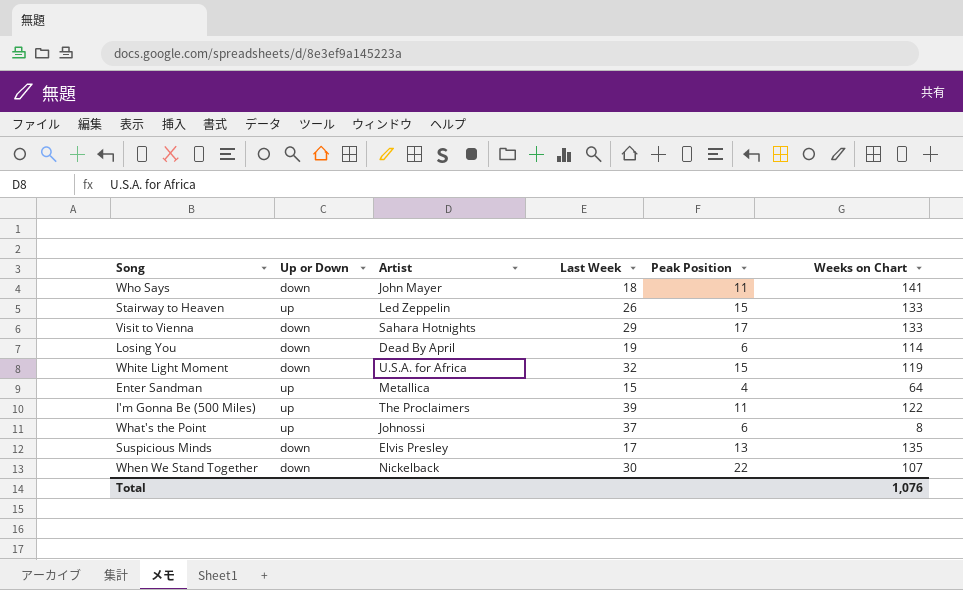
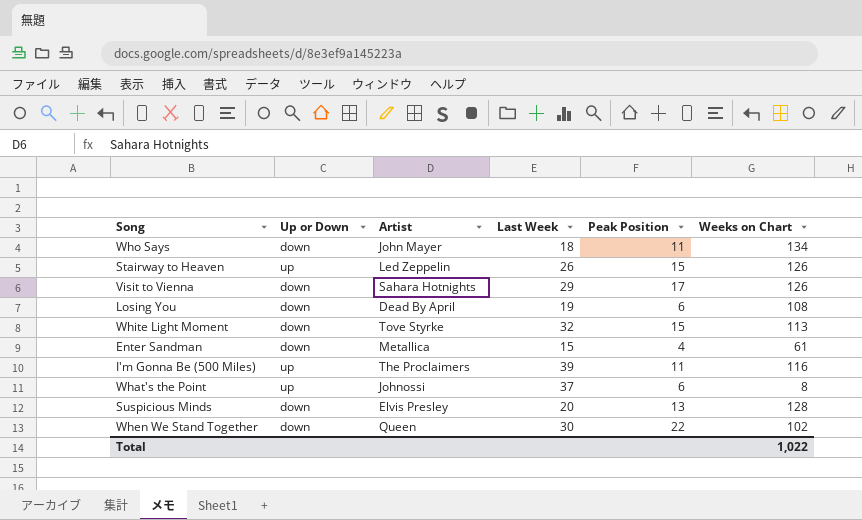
Who Says | Weeks on Chart: 141 -> 134
Stairway to Heaven | Weeks on Chart: 133 -> 126
Visit to Vienna | Weeks on Chart: 133 -> 126
Losing You | Weeks on Chart: 114 -> 108
White Light Moment | Artist: U.S.A. for Africa -> Tove Styrke
White Light Moment | Weeks on Chart: 119 -> 113
Enter Sandman | Up or Down: up -> down
Enter Sandman | Weeks on Chart: 64 -> 61
I'm Gonna Be (500 Miles) | Weeks on Chart: 122 -> 116
Suspicious Minds | Last Week: 17 -> 20
Suspicious Minds | Weeks on Chart: 135 -> 128
When We Stand Together | Artist: Nickelback -> Queen
When We Stand Together | Weeks on Chart: 107 -> 102
Total | Weeks on Chart: 1,076 -> 1,022

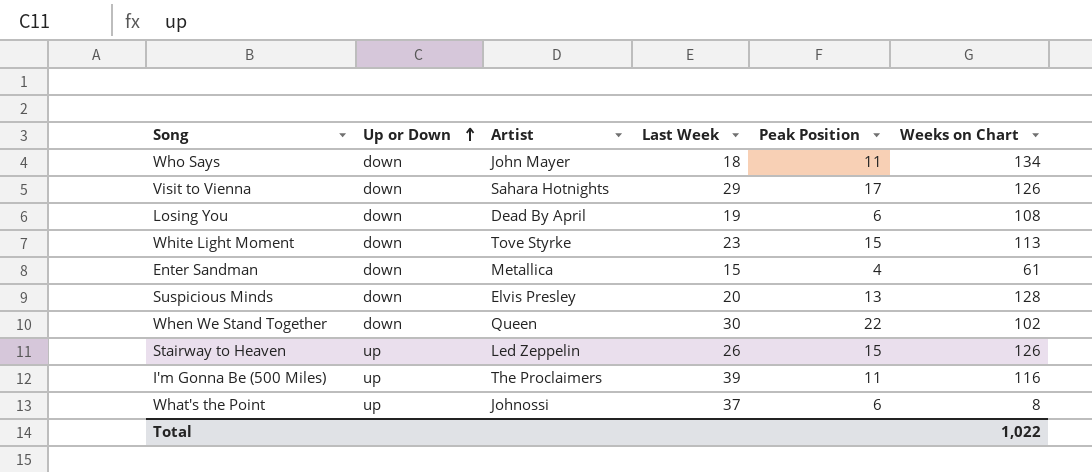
row order: none -> Up or Down ascending
White Light Moment | Last Week: 32 -> 23

